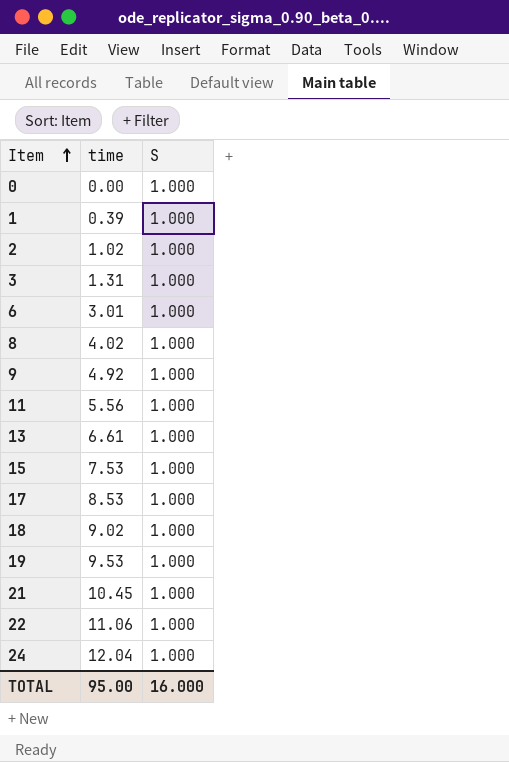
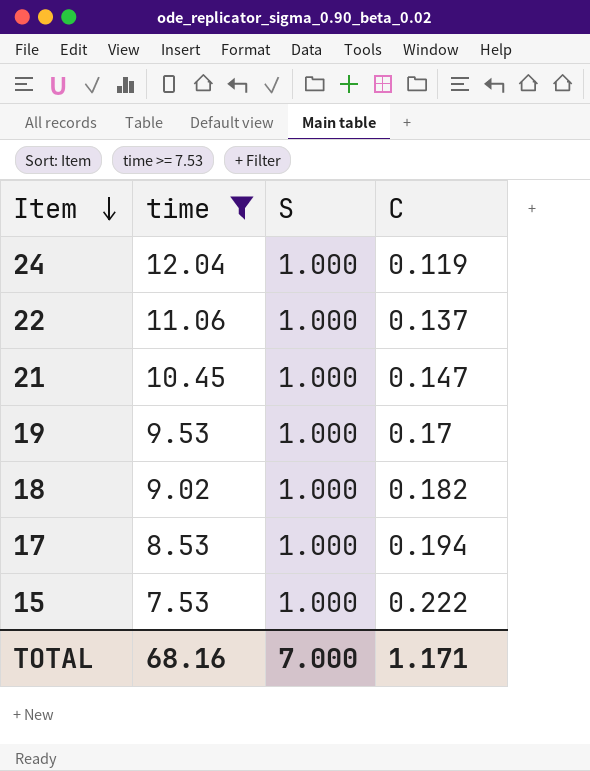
filter: none -> time >= 7.53
row order: Item ascending -> Item descending
column C | position: none -> 4
TOTAL | time: 95.00 -> 68.16
TOTAL | S: 16.000 -> 7.000

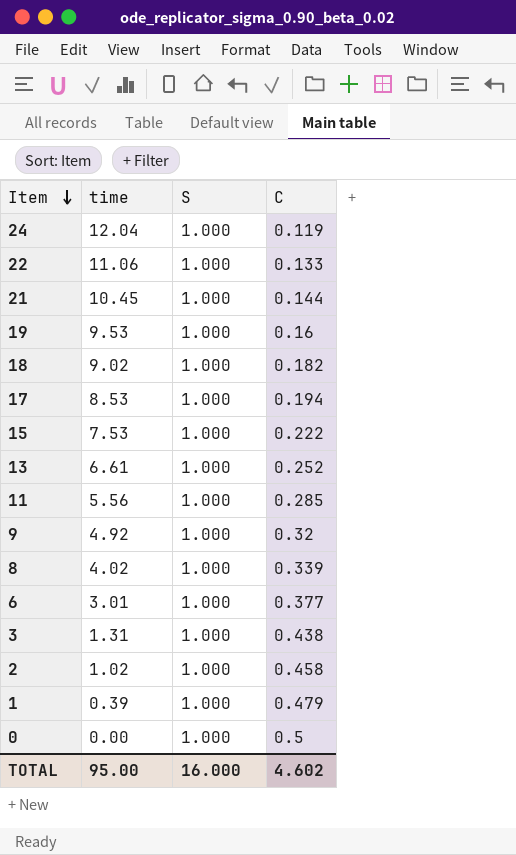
filter: time >= 7.53 -> none
22 | C: 0.137 -> 0.133
21 | C: 0.147 -> 0.144
19 | C: 0.17 -> 0.16
TOTAL | time: 68.16 -> 95.00
TOTAL | S: 7.000 -> 16.000
TOTAL | C: 1.171 -> 4.602

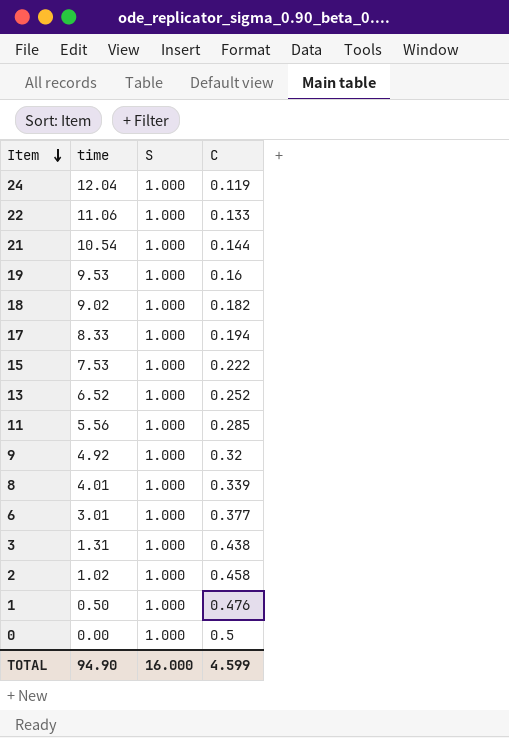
21 | time: 10.45 -> 10.54
17 | time: 8.53 -> 8.33
13 | time: 6.61 -> 6.52
8 | time: 4.02 -> 4.01
1 | time: 0.39 -> 0.50
1 | C: 0.479 -> 0.476
TOTAL | time: 95.00 -> 94.90
TOTAL | C: 4.602 -> 4.599

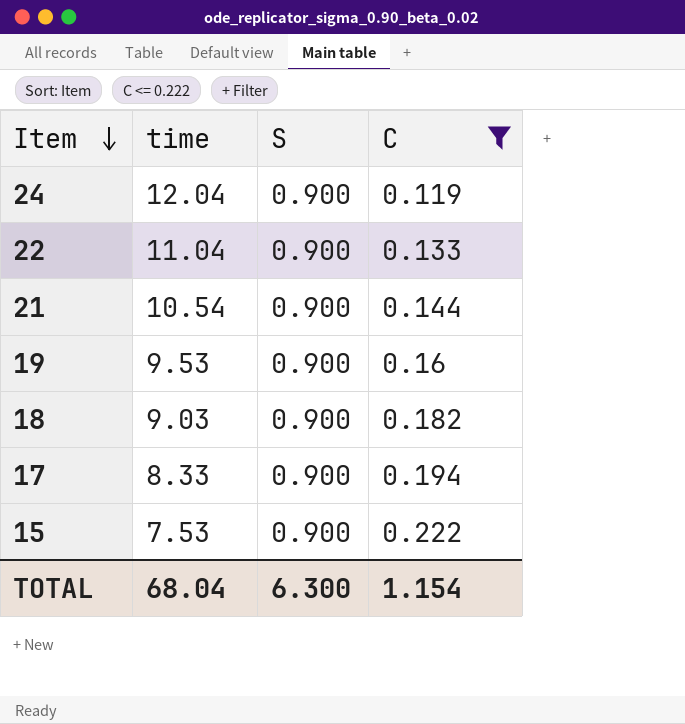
filter: none -> C <= 0.222
24 | S: 1.000 -> 0.900
22 | time: 11.06 -> 11.04
22 | S: 1.000 -> 0.900
21 | S: 1.000 -> 0.900
19 | S: 1.000 -> 0.900
18 | time: 9.02 -> 9.03
18 | S: 1.000 -> 0.900
17 | S: 1.000 -> 0.900
15 | S: 1.000 -> 0.900
TOTAL | time: 94.90 -> 68.04
TOTAL | S: 16.000 -> 6.300
TOTAL | C: 4.599 -> 1.154

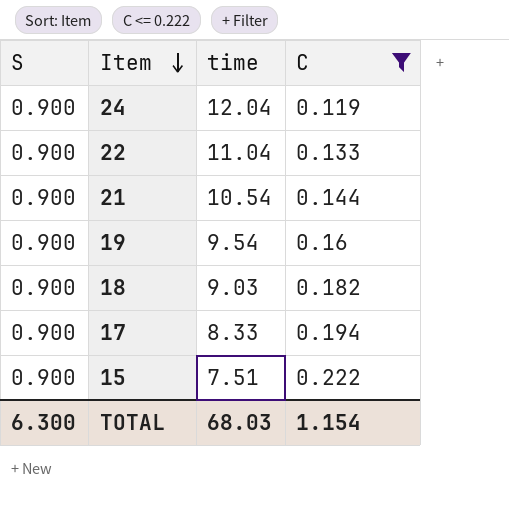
column S | position: 3 -> 1
19 | time: 9.53 -> 9.54
15 | time: 7.53 -> 7.51
TOTAL | time: 68.04 -> 68.03

